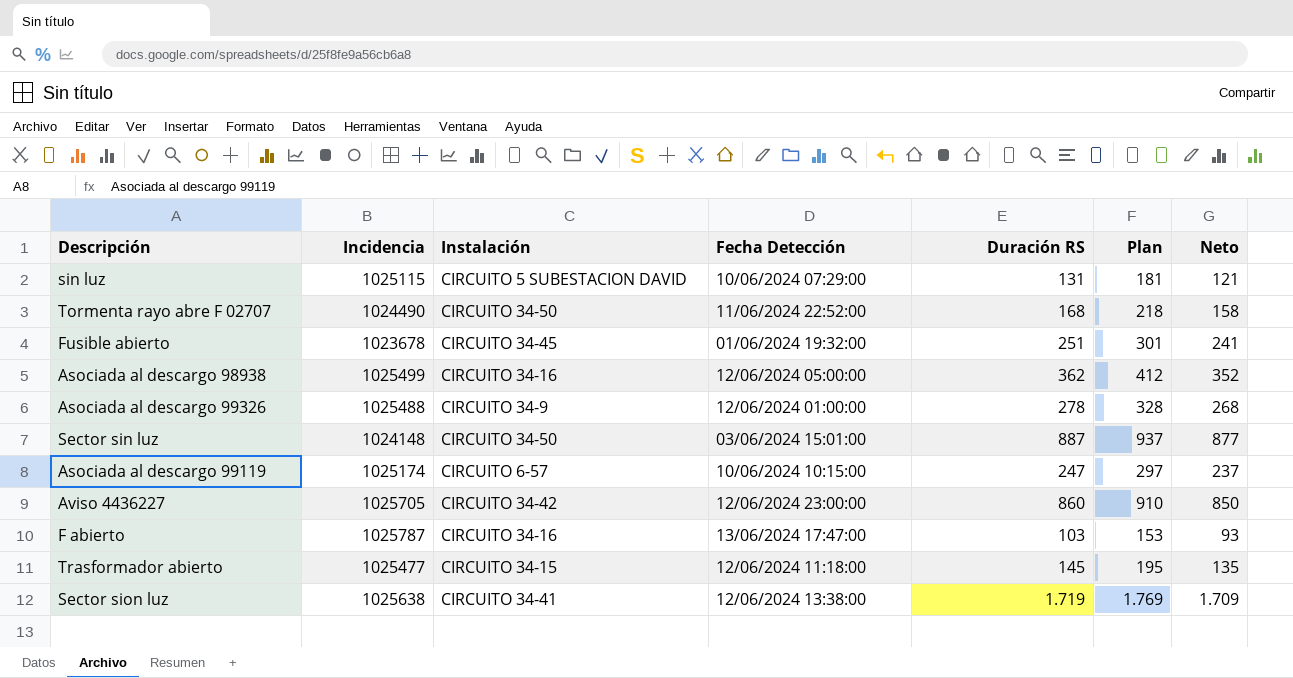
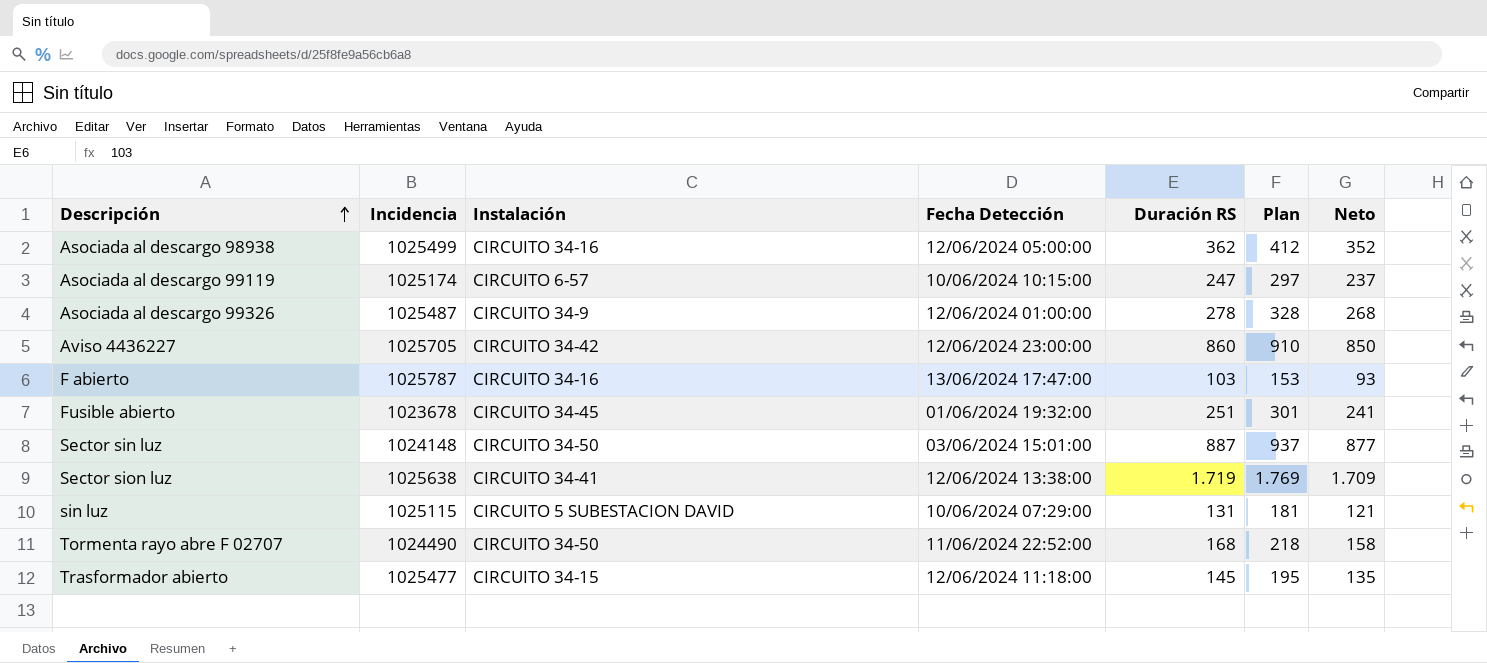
row order: none -> Descripción ascending
Asociada al descargo 99326 | Incidencia: 1025488 -> 1025487

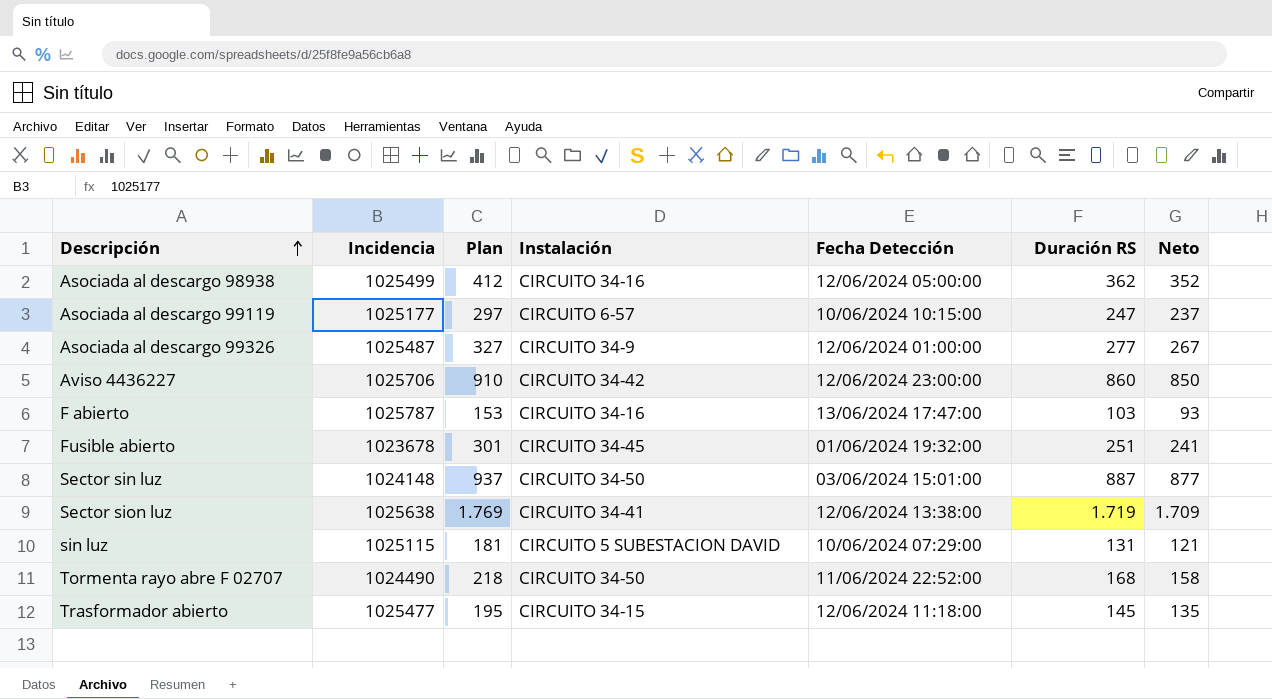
column Plan | position: 6 -> 3
Asociada al descargo 99119 | Incidencia: 1025174 -> 1025177
Asociada al descargo 99326 | Plan: 328 -> 327
Asociada al descargo 99326 | Duración RS: 278 -> 277
Asociada al descargo 99326 | Neto: 268 -> 267
Aviso 4436227 | Incidencia: 1025705 -> 1025706

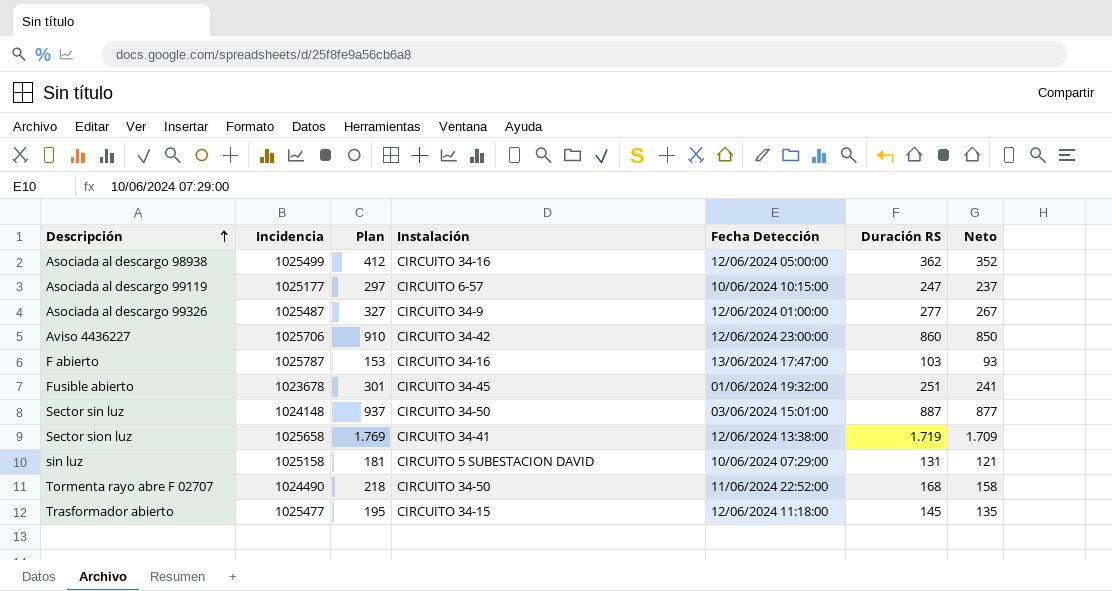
Sector sion luz | Incidencia: 1025638 -> 1025658
sin luz | Incidencia: 1025115 -> 1025158

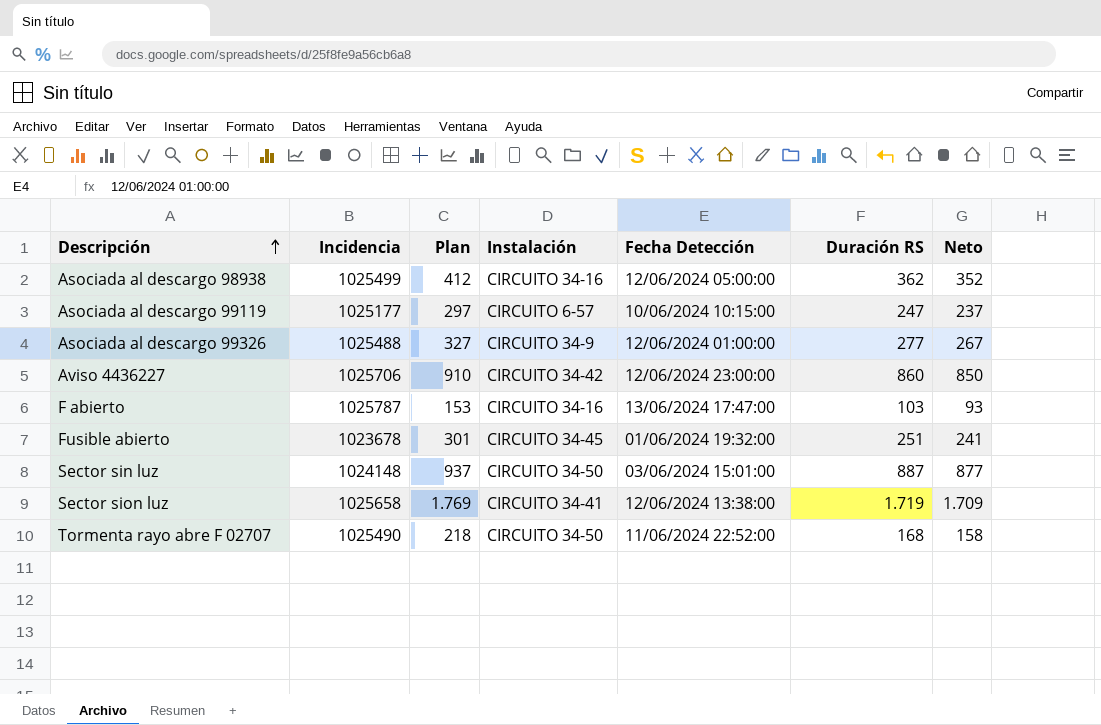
row sin luz: 1025158 | 181 | CIRCUITO 5 SUBESTACION DAVID | 10/06/2024 07:29:00 | 131 | 121 -> none
row Trasformador abierto: 1025477 | 195 | CIRCUITO 34-15 | 12/06/2024 11:18:00 | 145 | 135 -> none
Asociada al descargo 99326 | Incidencia: 1025487 -> 1025488
Tormenta rayo abre F 02707 | Incidencia: 1024490 -> 1025490

